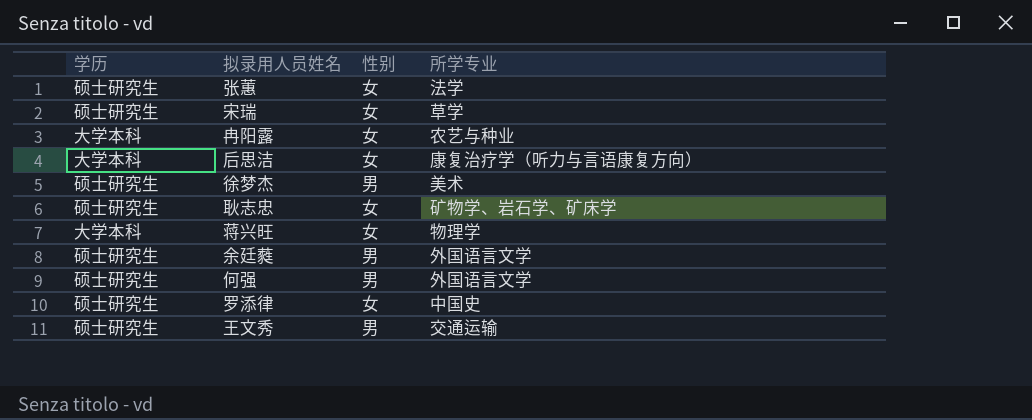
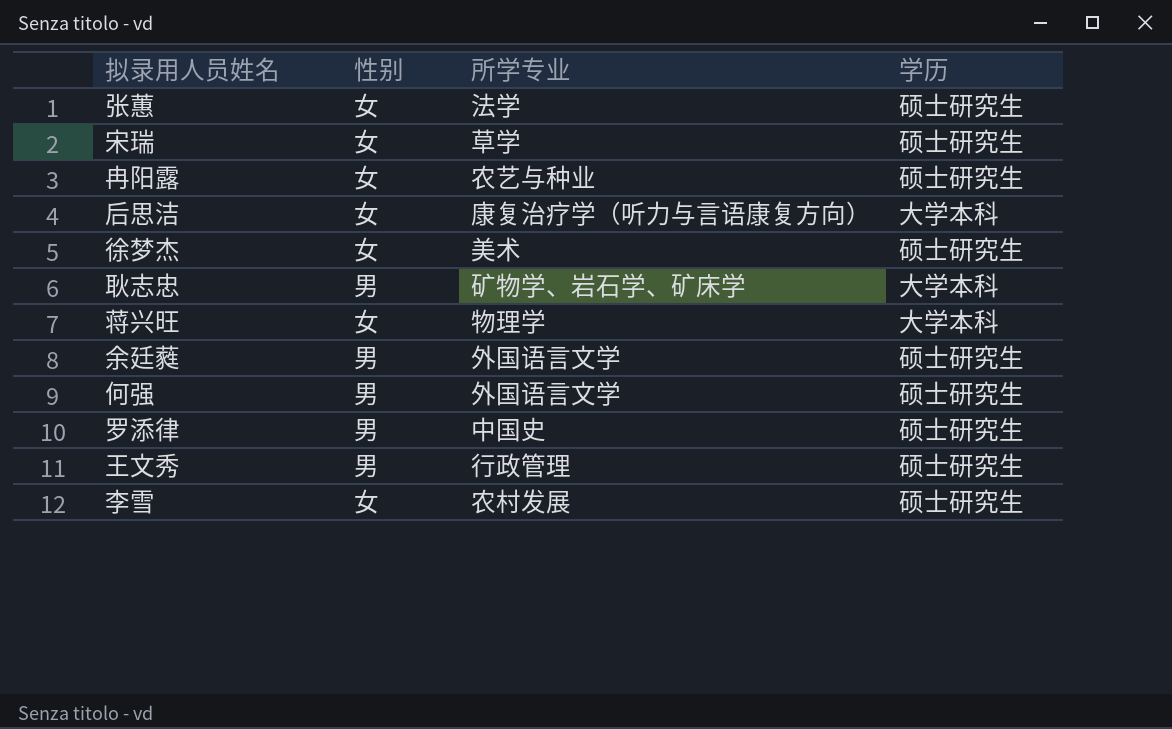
column 学历 | position: 1 -> 4
冉阳露 | 学历: 大学本科 -> 硕士研究生
徐梦杰 | 性别: 男 -> 女
耿志忠 | 性别: 女 -> 男
耿志忠 | 学历: 硕士研究生 -> 大学本科
罗添律 | 性别: 女 -> 男
王文秀 | 所学专业: 交通运输 -> 行政管理
row 李雪: none -> 女 | 农村发展 | 硕士研究生

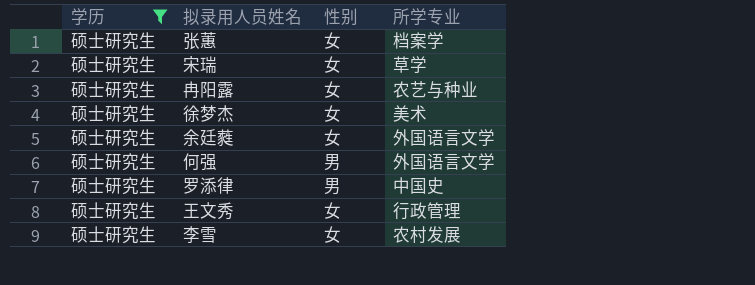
filter: none -> 学历 = 硕士研究生
column 学历 | position: 4 -> 1
张蕙 | 所学专业: 法学 -> 档案学
余廷蕤 | 性别: 男 -> 女
王文秀 | 性别: 男 -> 女

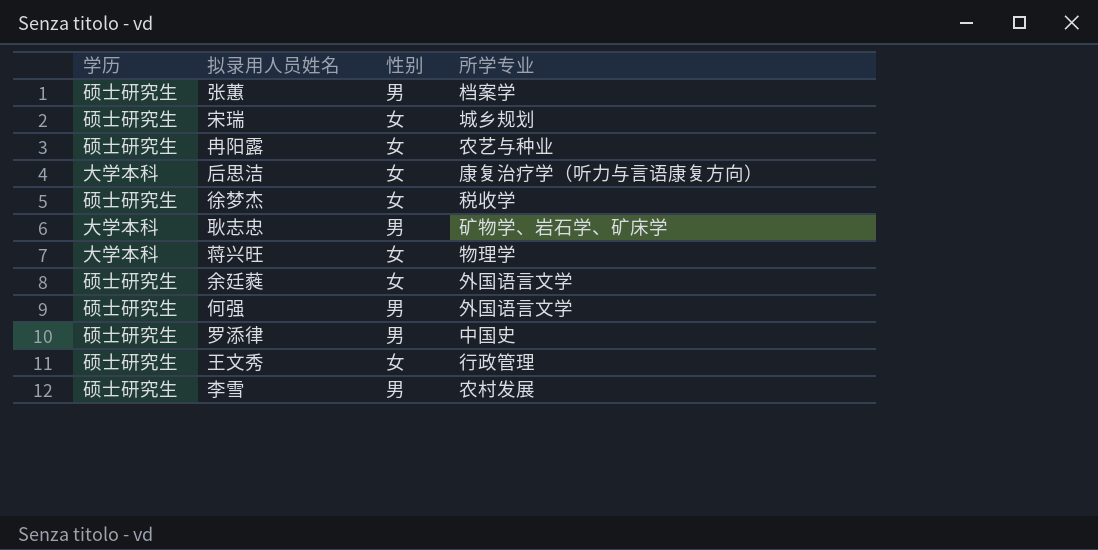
filter: 学历 = 硕士研究生 -> none
张蕙 | 性别: 女 -> 男
宋瑞 | 所学专业: 草学 -> 城乡规划
徐梦杰 | 所学专业: 美术 -> 税收学
李雪 | 性别: 女 -> 男

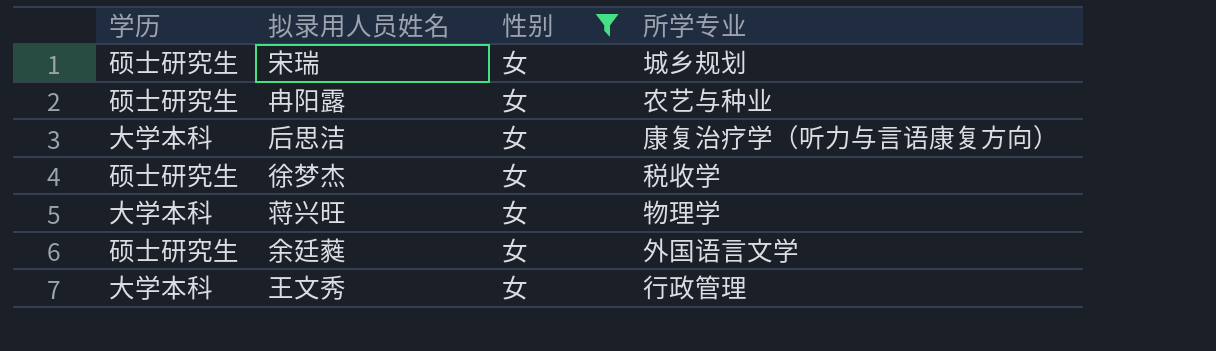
filter: none -> 性别 = 女
王文秀 | 学历: 硕士研究生 -> 大学本科

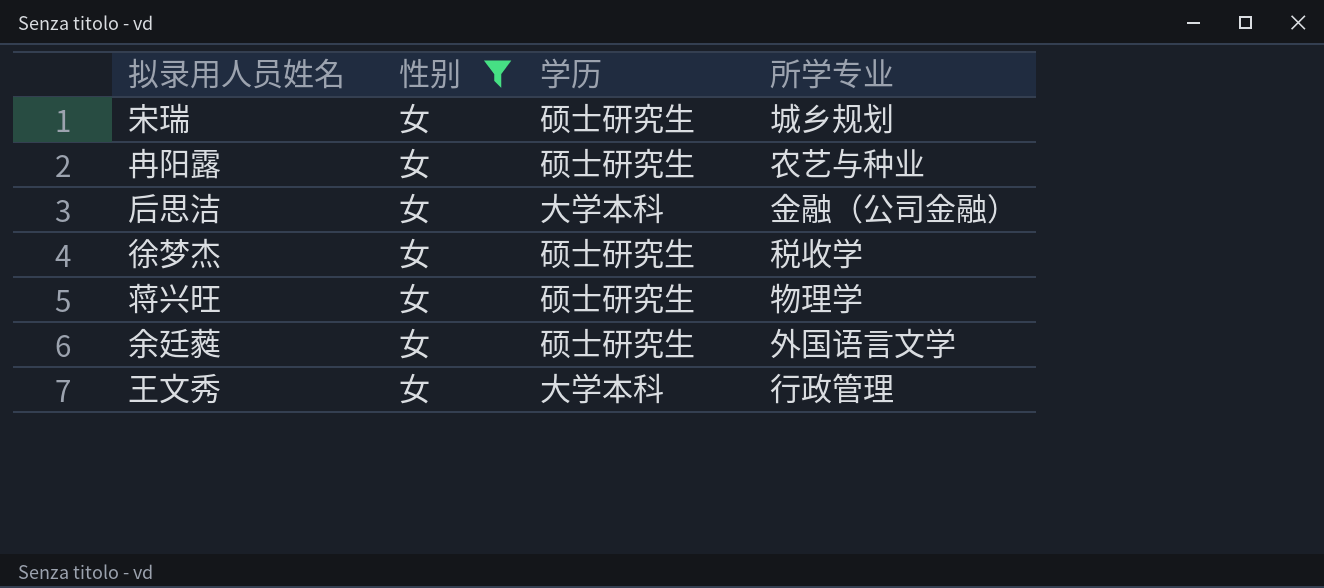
column 学历 | position: 1 -> 3
后思洁 | 所学专业: 康复治疗学（听力与言语康复方向） -> 金融（公司金融）
蒋兴旺 | 学历: 大学本科 -> 硕士研究生

